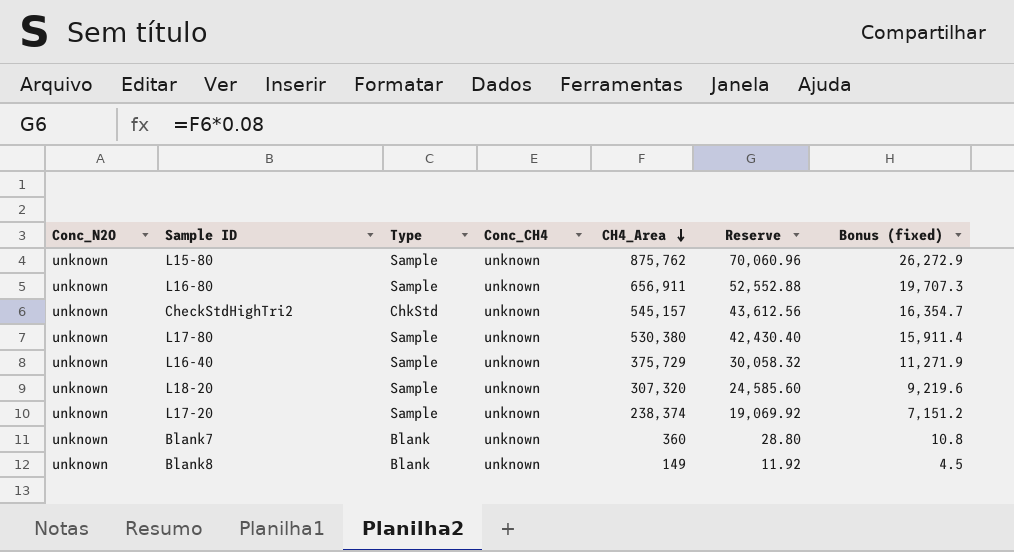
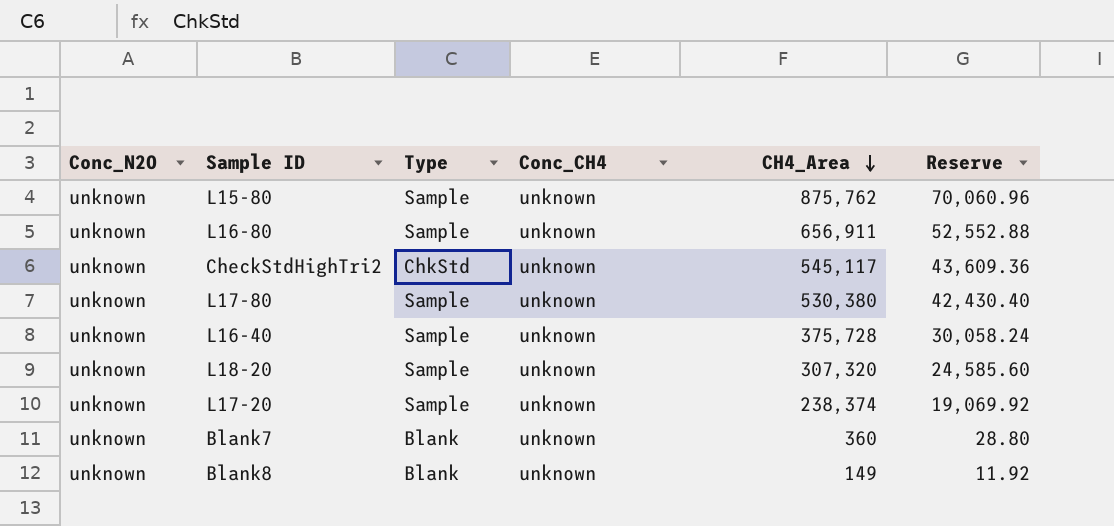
column Bonus (fixed) | formula: [CH4_Area] * 0.03 -> none
CheckStdHighTri2 | CH4_Area: 545,157 -> 545,117
CheckStdHighTri2 | Reserve: 43,612.56 -> 43,609.36
L16-40 | CH4_Area: 375,729 -> 375,728
L16-40 | Reserve: 30,058.32 -> 30,058.24

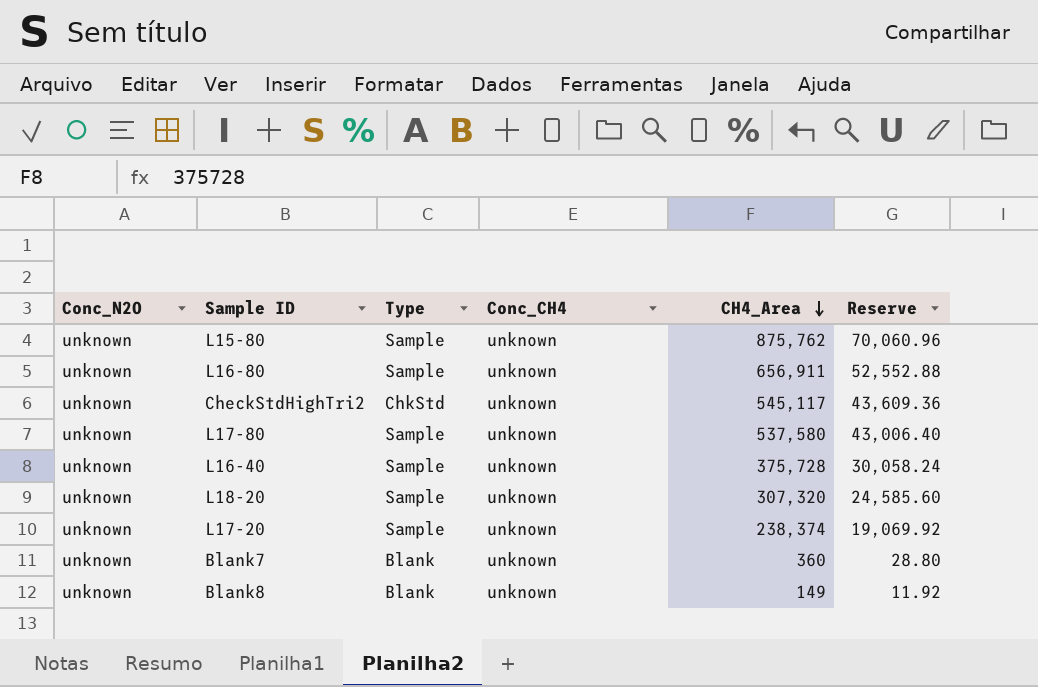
L17-80 | CH4_Area: 530,380 -> 537,580
L17-80 | Reserve: 42,430.40 -> 43,006.40

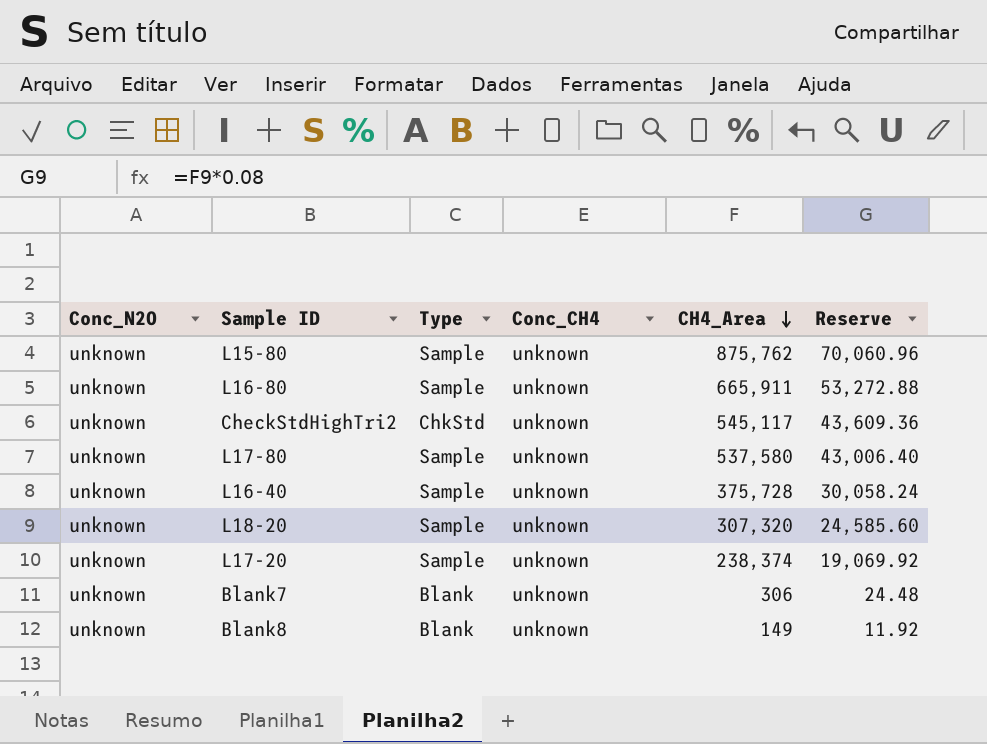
L16-80 | CH4_Area: 656,911 -> 665,911
L16-80 | Reserve: 52,552.88 -> 53,272.88
Blank7 | CH4_Area: 360 -> 306
Blank7 | Reserve: 28.80 -> 24.48

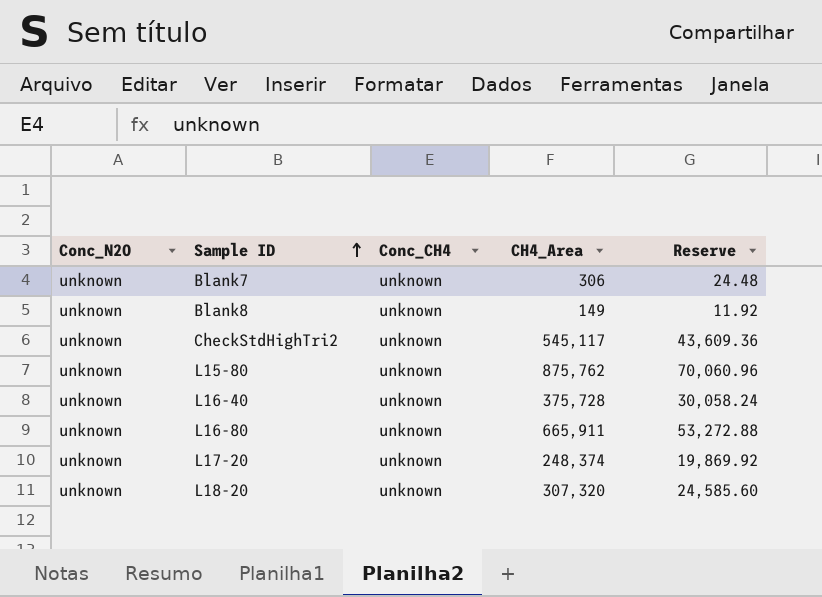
row order: CH4_Area descending -> Sample ID ascending
column Type | position: 3 -> none
row L17-80: unknown | Sample | unknown | 537,580 | 43,006.40 -> none
L17-20 | CH4_Area: 238,374 -> 248,374
L17-20 | Reserve: 19,069.92 -> 19,869.92

